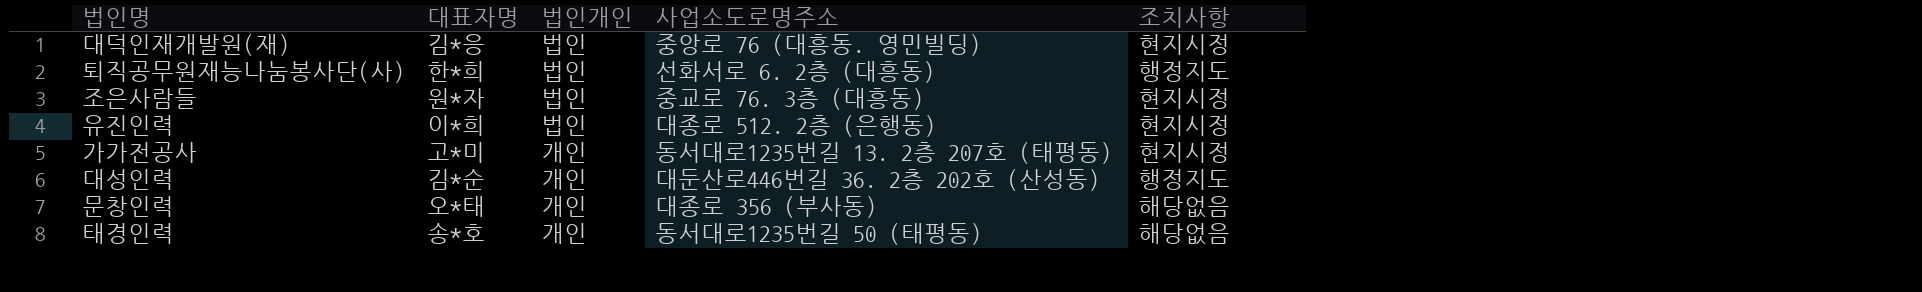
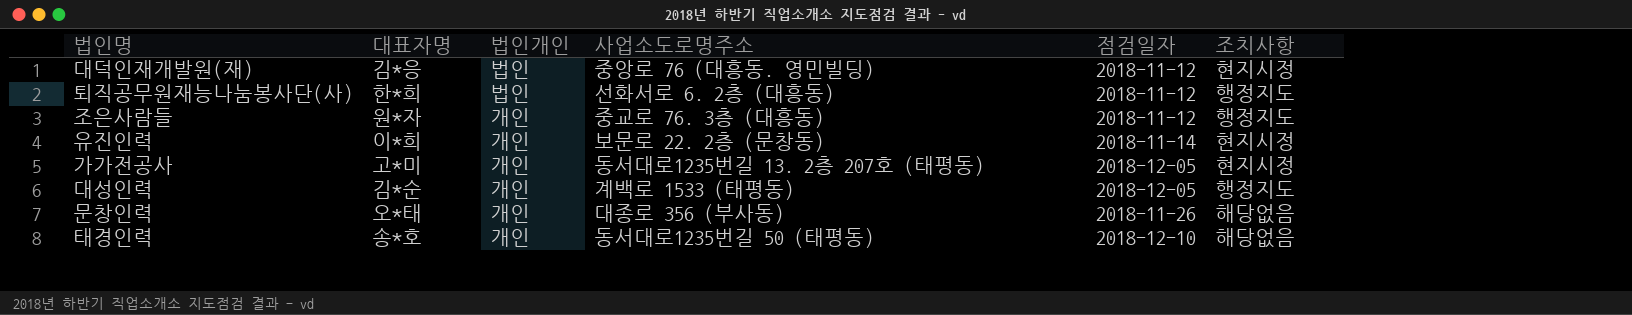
column 점검일자 | position: none -> 5
조은사람들 | 법인개인: 법인 -> 개인
조은사람들 | 조치사항: 현지시정 -> 행정지도
유진인력 | 법인개인: 법인 -> 개인
유진인력 | 사업소도로명주소: 대종로 512. 2층 (은행동) -> 보문로 22. 2층 (문창동)
대성인력 | 사업소도로명주소: 대둔산로446번길 36. 2층 202호 (산성동) -> 계백로 1533 (태평동)

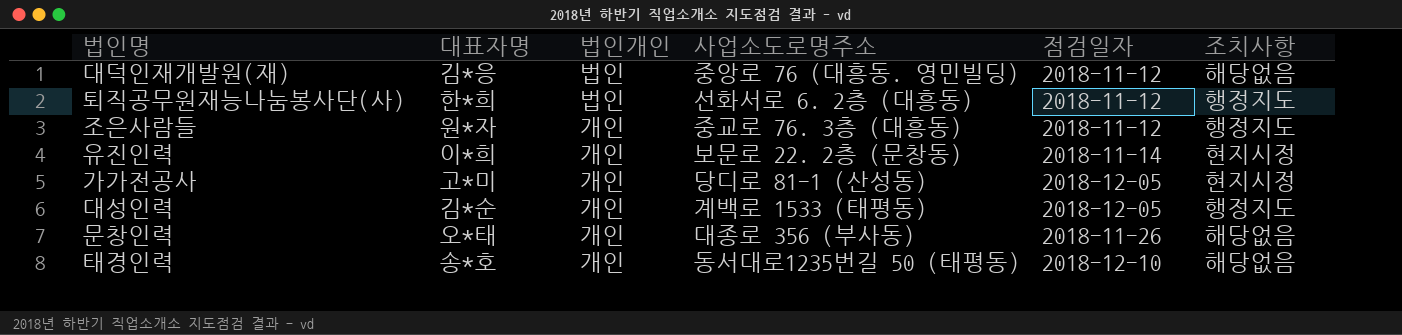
대덕인재개발원(재) | 조치사항: 현지시정 -> 해당없음
가가전공사 | 사업소도로명주소: 동서대로1235번길 13. 2층 207호 (태평동) -> 당디로 81-1 (산성동)

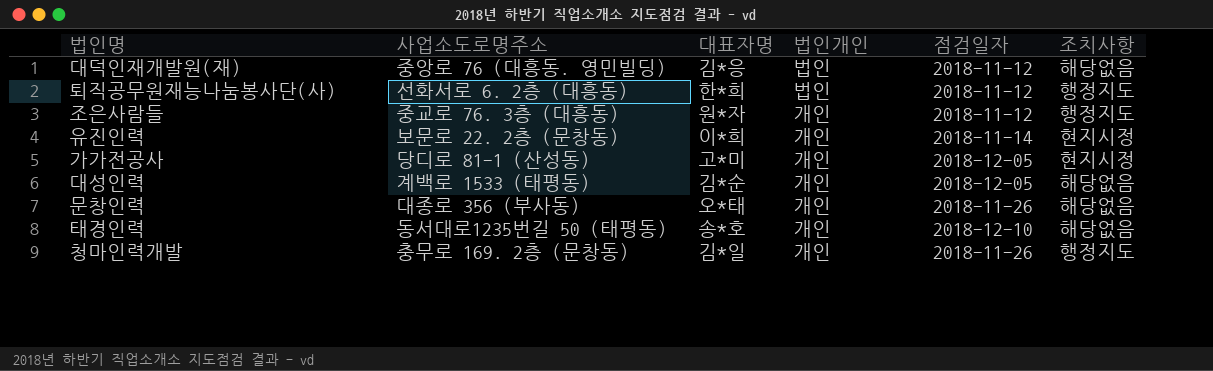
column 사업소도로명주소 | position: 4 -> 2
대성인력 | 조치사항: 행정지도 -> 해당없음
row 청마인력개발: none -> 충무로 169. 2층 (문창동) | 김*일 | 개인 | 2018-11-26 | 행정지도

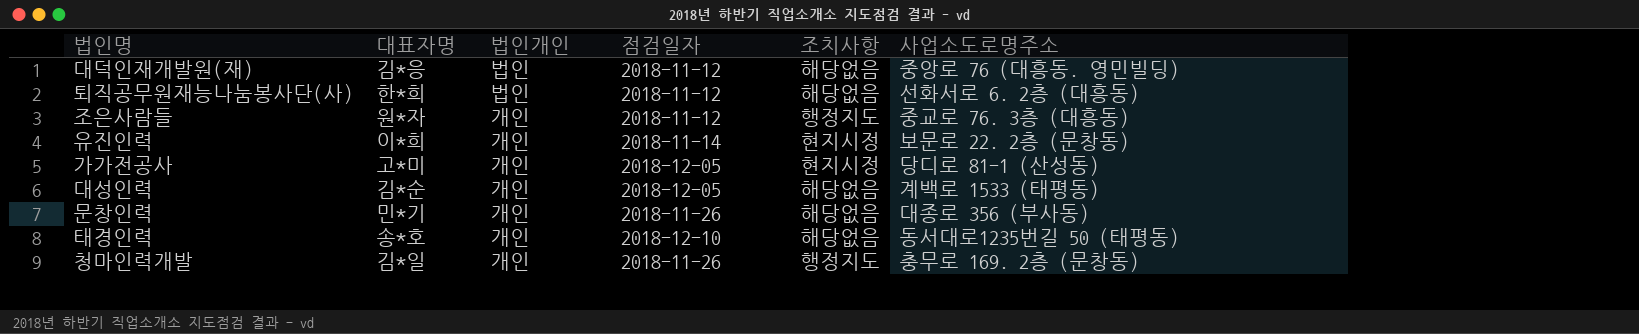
column 사업소도로명주소 | position: 2 -> 6
퇴직공무원재능나눔봉사단(사) | 조치사항: 행정지도 -> 해당없음
문창인력 | 대표자명: 오*태 -> 민*기

